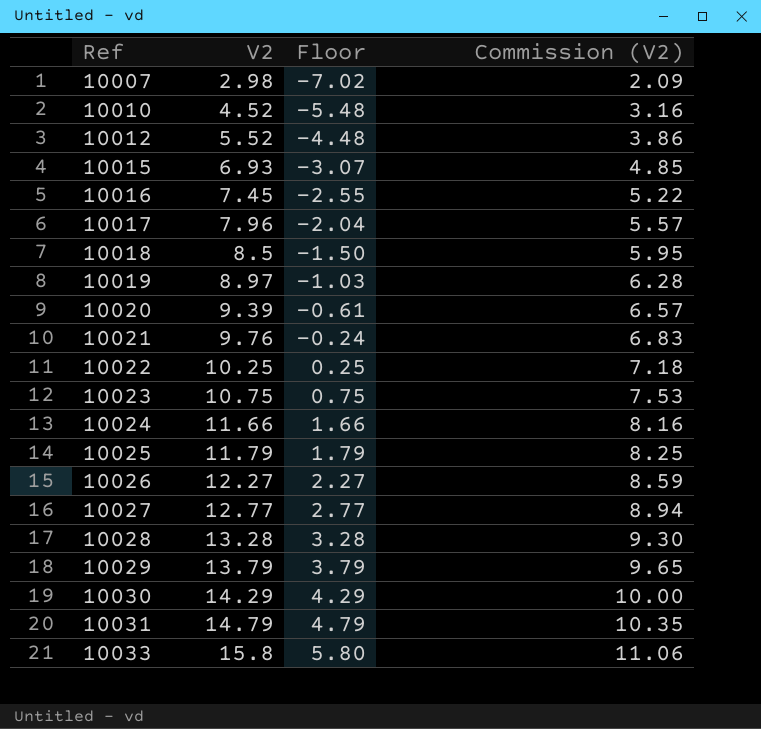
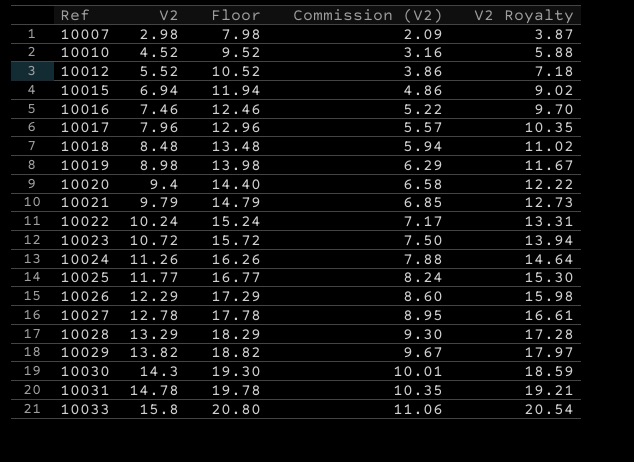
column Floor | formula: [V2] - 10 -> [V2] + 5
column V2 Royalty | formula: none -> [V2] * 1.3
10015 | V2: 6.93 -> 6.94
10015 | Commission (V2): 4.85 -> 4.86
10016 | V2: 7.45 -> 7.46
10018 | V2: 8.5 -> 8.48
10018 | Commission (V2): 5.95 -> 5.94
10019 | V2: 8.97 -> 8.98
10019 | Commission (V2): 6.28 -> 6.29
10020 | V2: 9.39 -> 9.4
10020 | Commission (V2): 6.57 -> 6.58
10021 | V2: 9.76 -> 9.79
10021 | Commission (V2): 6.83 -> 6.85
10022 | V2: 10.25 -> 10.24
10022 | Commission (V2): 7.18 -> 7.17
10023 | V2: 10.75 -> 10.72
10023 | Commission (V2): 7.53 -> 7.50
10024 | V2: 11.66 -> 11.26
10024 | Commission (V2): 8.16 -> 7.88
10025 | V2: 11.79 -> 11.77
10025 | Commission (V2): 8.25 -> 8.24
10026 | V2: 12.27 -> 12.29
10026 | Commission (V2): 8.59 -> 8.60
10027 | V2: 12.77 -> 12.78
10027 | Commission (V2): 8.94 -> 8.95
10028 | V2: 13.28 -> 13.29
10029 | V2: 13.79 -> 13.82
10029 | Commission (V2): 9.65 -> 9.67
10030 | V2: 14.29 -> 14.3
10030 | Commission (V2): 10.00 -> 10.01
10031 | V2: 14.79 -> 14.78

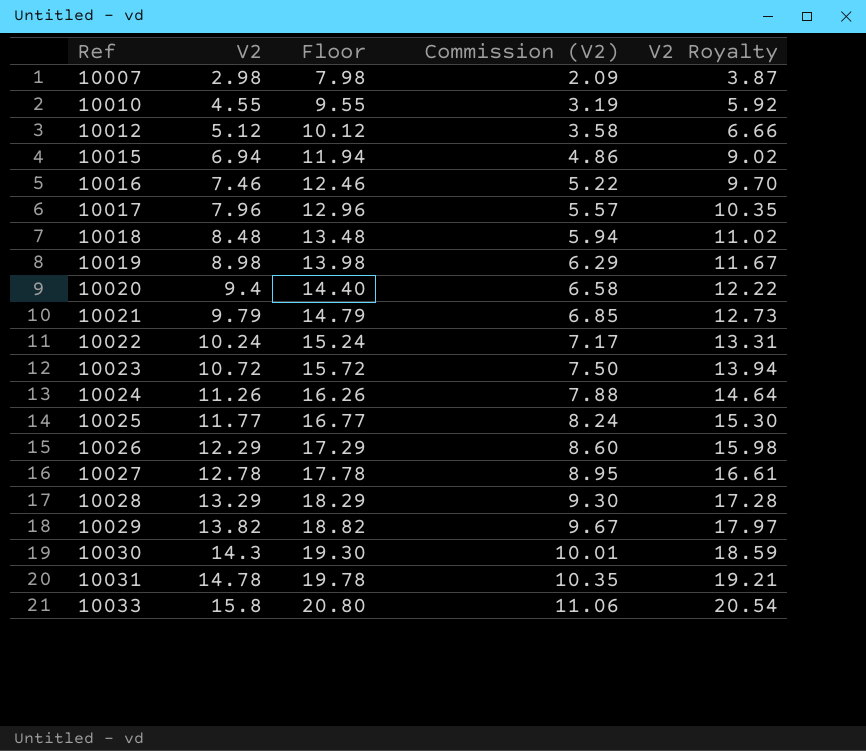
10010 | V2: 4.52 -> 4.55
10010 | Floor: 9.52 -> 9.55
10010 | Commission (V2): 3.16 -> 3.19
10010 | V2 Royalty: 5.88 -> 5.92
10012 | V2: 5.52 -> 5.12
10012 | Floor: 10.52 -> 10.12
10012 | Commission (V2): 3.86 -> 3.58
10012 | V2 Royalty: 7.18 -> 6.66

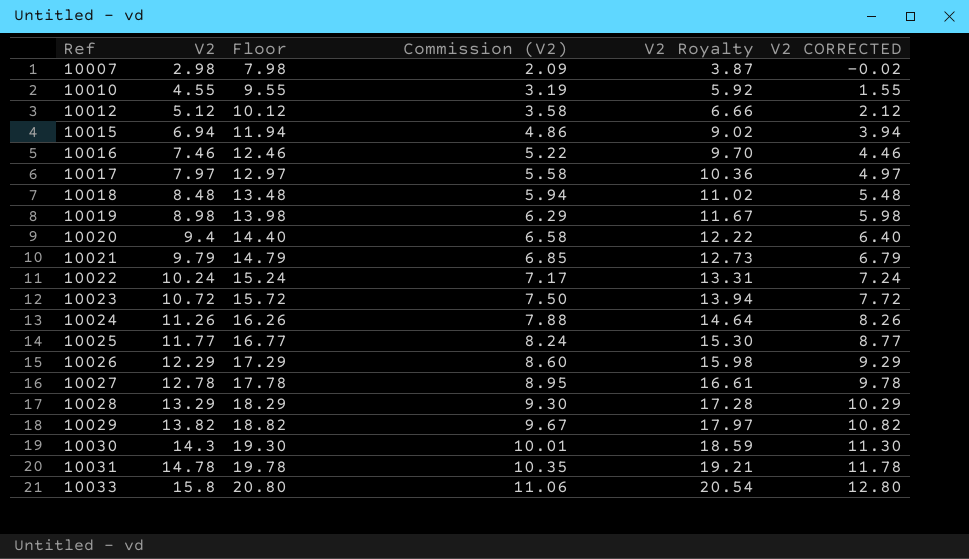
column V2 CORRECTED | formula: none -> [V2] - 3
10017 | V2: 7.96 -> 7.97
10017 | Floor: 12.96 -> 12.97
10017 | Commission (V2): 5.57 -> 5.58
10017 | V2 Royalty: 10.35 -> 10.36

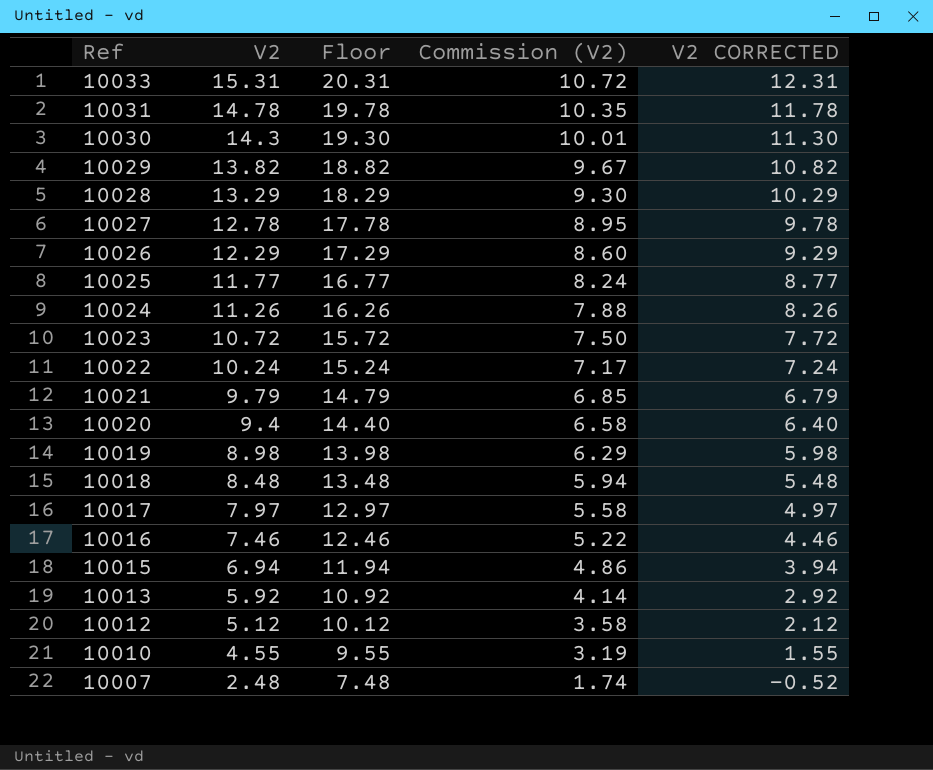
row order: Ref ascending -> Ref descending
column V2 Royalty | formula: [V2] * 1.3 -> none
10033 | V2: 15.8 -> 15.31
10033 | Floor: 20.80 -> 20.31
10033 | Commission (V2): 11.06 -> 10.72
10033 | V2 CORRECTED: 12.80 -> 12.31
row 10013: none -> 5.92 | 10.92 | 4.14 | 2.92
10007 | V2: 2.98 -> 2.48
10007 | Floor: 7.98 -> 7.48
10007 | Commission (V2): 2.09 -> 1.74
10007 | V2 CORRECTED: -0.02 -> -0.52

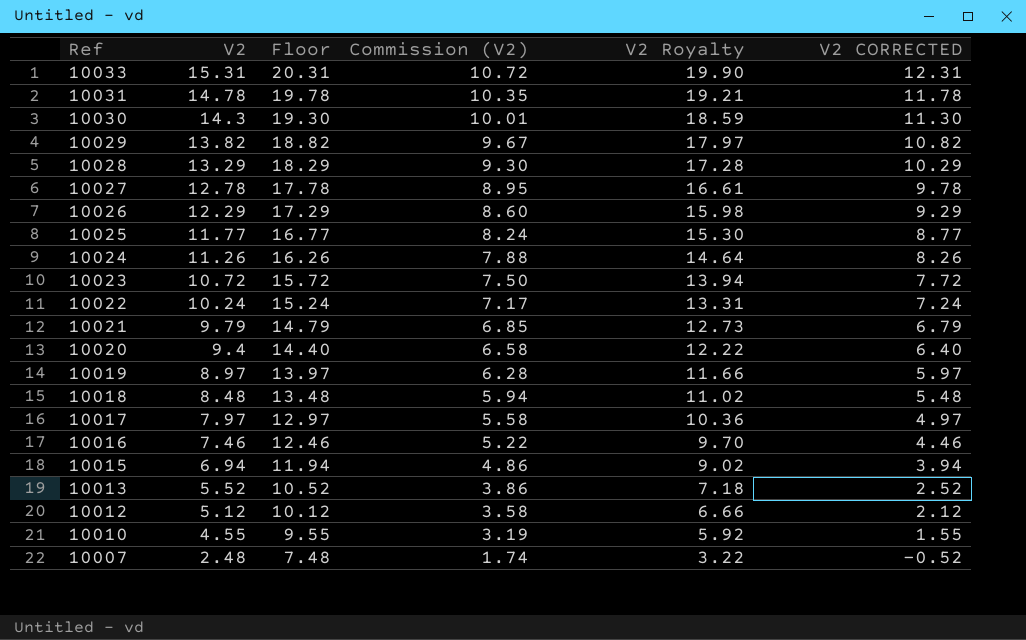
column V2 Royalty | formula: none -> [V2] * 1.3
10019 | V2: 8.98 -> 8.97
10019 | Floor: 13.98 -> 13.97
10019 | Commission (V2): 6.29 -> 6.28
10019 | V2 CORRECTED: 5.98 -> 5.97
10013 | V2: 5.92 -> 5.52
10013 | Floor: 10.92 -> 10.52
10013 | Commission (V2): 4.14 -> 3.86
10013 | V2 CORRECTED: 2.92 -> 2.52

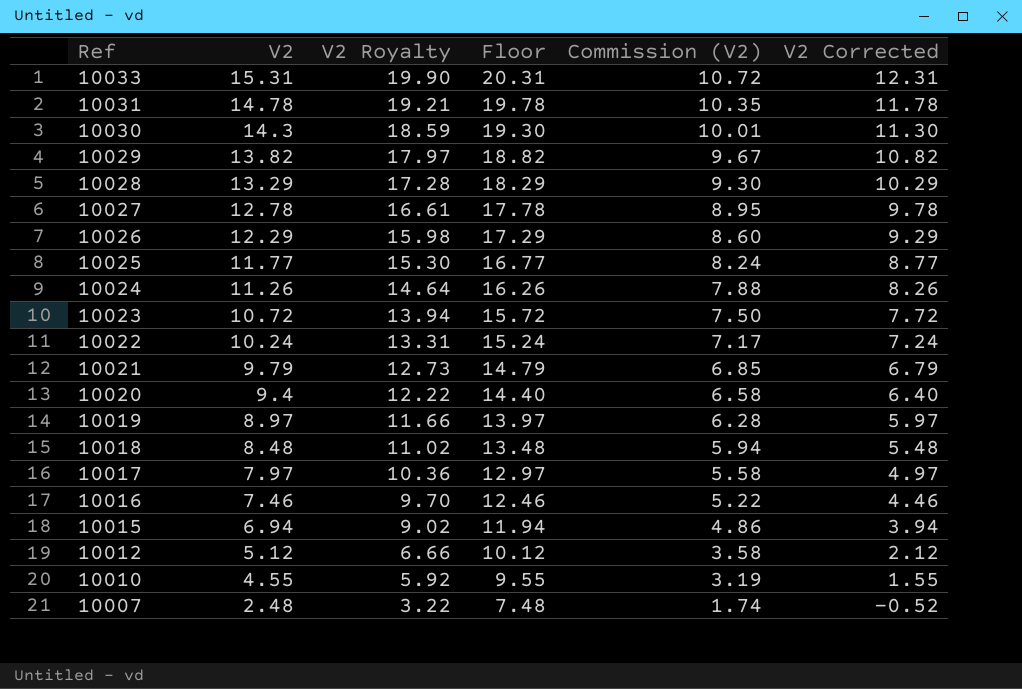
column V2 Royalty | position: 5 -> 3
column name: V2 CORRECTED -> V2 Corrected
row 10013: 5.52 | 10.52 | 3.86 | 7.18 | 2.52 -> none

